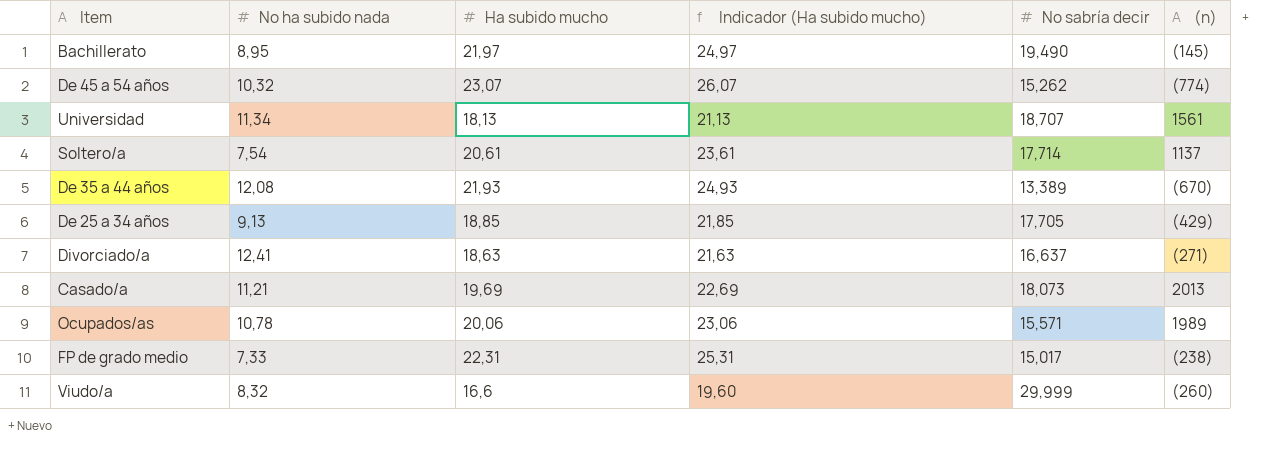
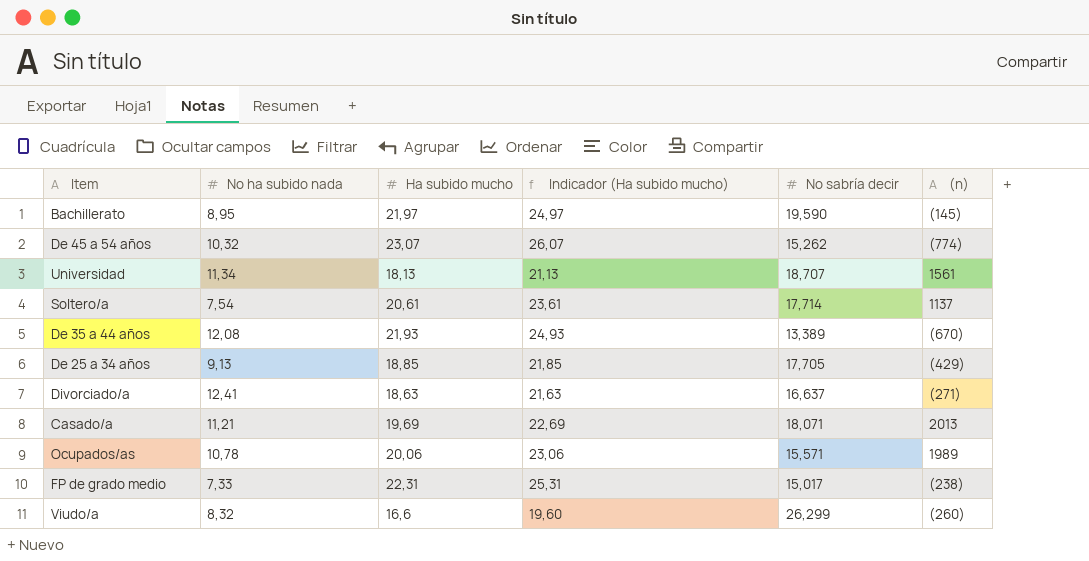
Bachillerato | No sabría decir: 19,490 -> 19,590
Casado/a | No sabría decir: 18,073 -> 18,071
Viudo/a | No sabría decir: 29,999 -> 26,299

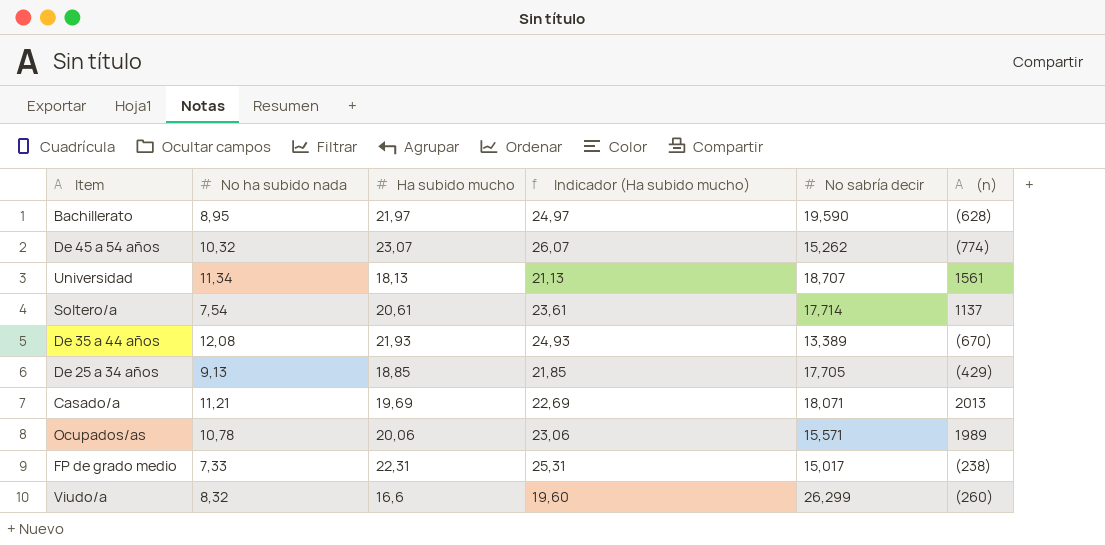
row Divorciado/a: 12,41 | 18,63 | 21,63 | 16,637 | (271) -> none
Bachillerato | (n): (145) -> (628)

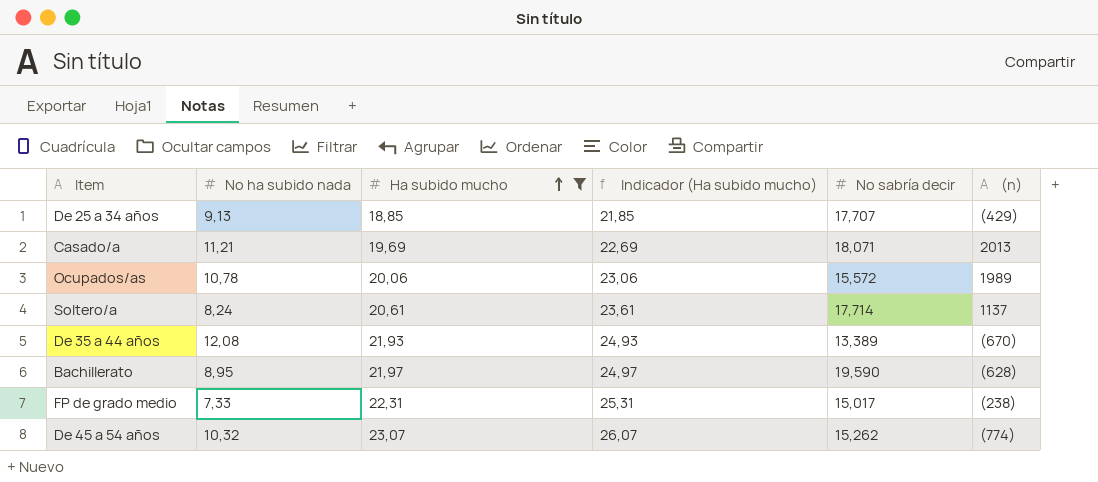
filter: none -> Ha subido mucho >= 18,85
row order: none -> Ha subido mucho ascending
De 25 a 34 años | No sabría decir: 17,705 -> 17,707
Ocupados/as | No sabría decir: 15,571 -> 15,572
Soltero/a | No ha subido nada: 7,54 -> 8,24

